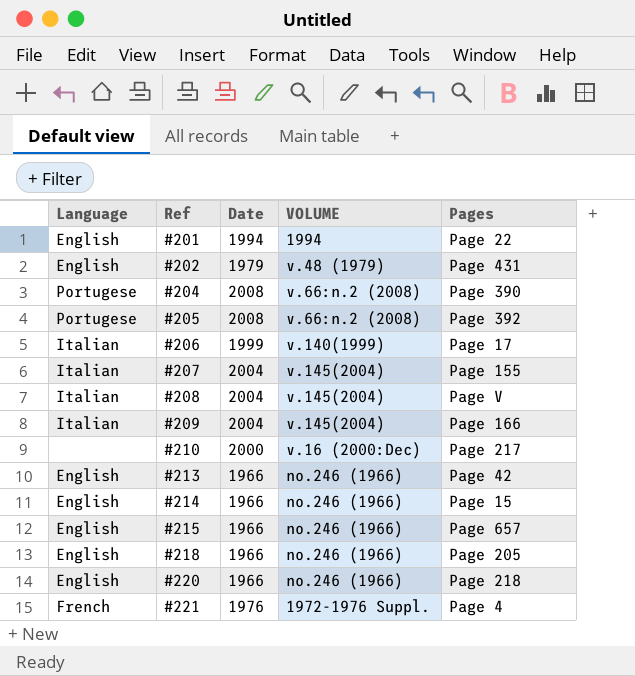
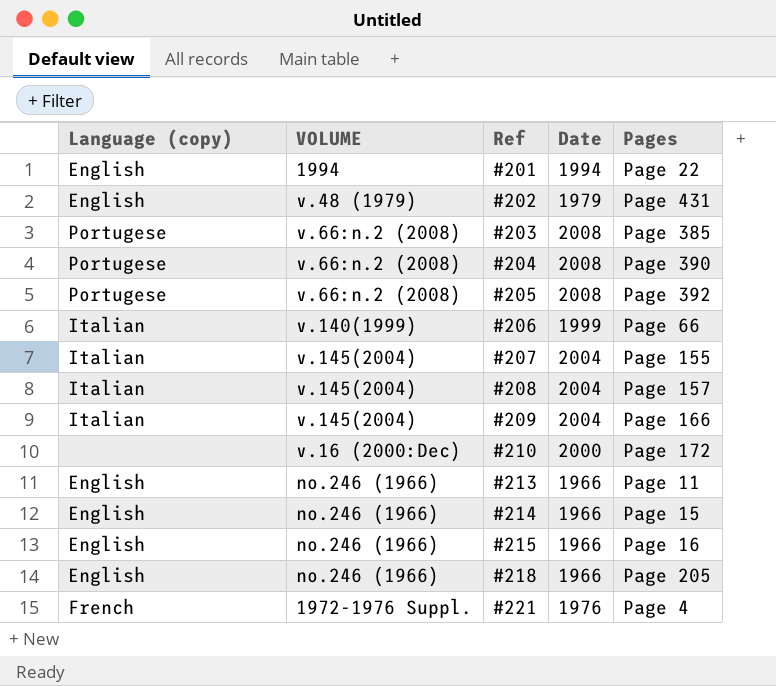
column name: Language -> Language (copy)
column VOLUME | position: 4 -> 2
row #220: English | 1966 | no.246 (1966) | Page 218 -> none
row #203: none -> Portugese | v.66:n.2 (2008) | 2008 | Page 385
#206 | Pages: Page 17 -> Page 66
#208 | Pages: Page V -> Page 157
#210 | Pages: Page 217 -> Page 172
#213 | Pages: Page 42 -> Page 11
#215 | Pages: Page 657 -> Page 16

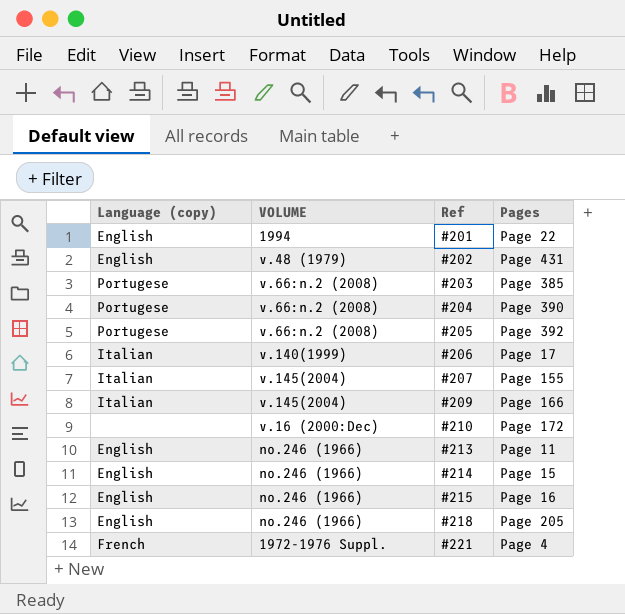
column Date | position: 4 -> none
row #208: Italian | v.145(2004) | 2004 | Page 157 -> none
#206 | Pages: Page 66 -> Page 17

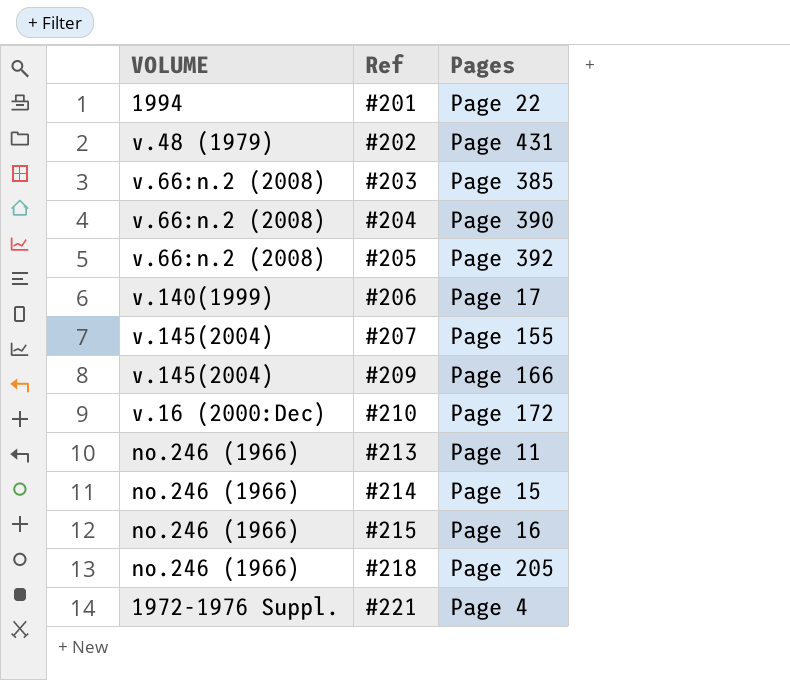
column Language (copy) | position: 1 -> none

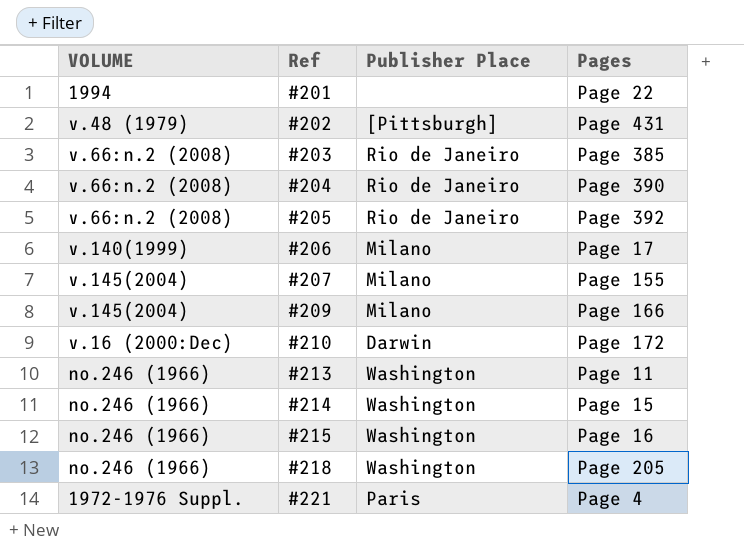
column Publisher Place | position: none -> 3

